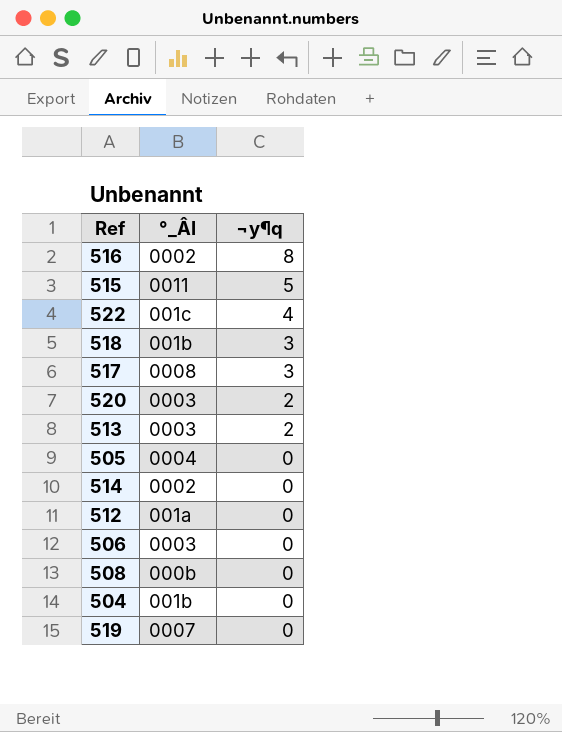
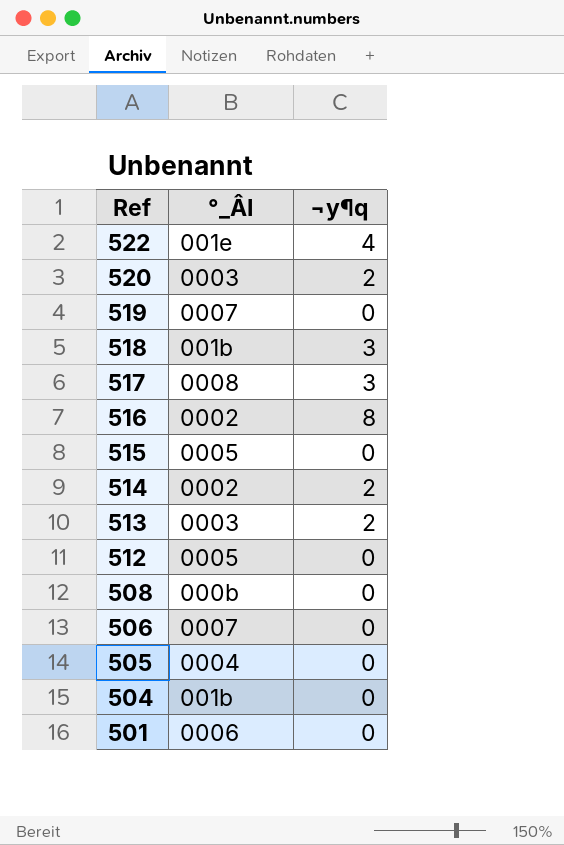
row order: ¬y¶q descending -> Ref descending
522 | °_ÂI: 001c -> 001e
515 | °_ÂI: 0011 -> 0005
515 | ¬y¶q: 5 -> 0
514 | ¬y¶q: 0 -> 2
512 | °_ÂI: 001a -> 0005
506 | °_ÂI: 0003 -> 0007
row 501: none -> 0006 | 0

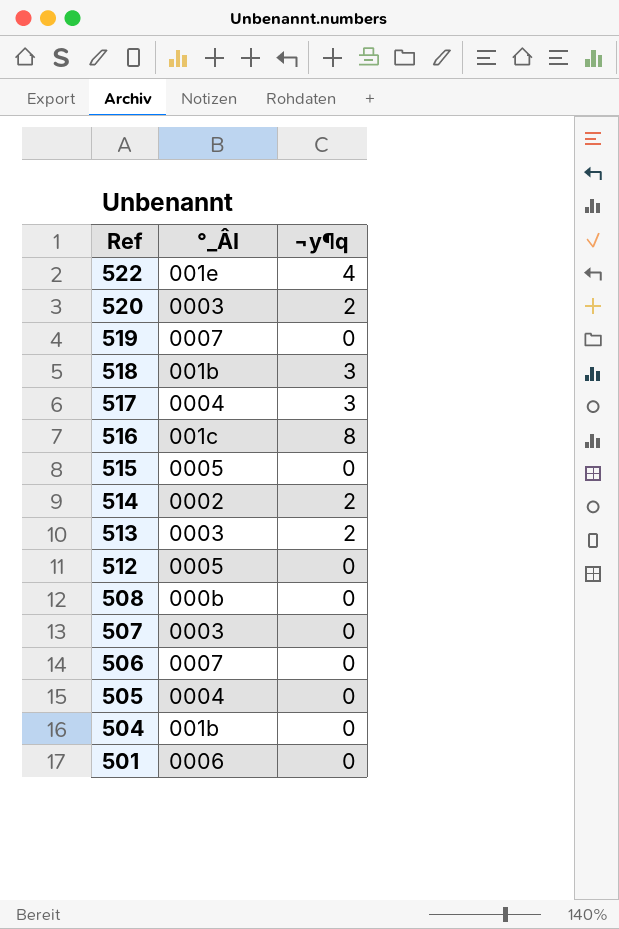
517 | °_ÂI: 0008 -> 0004
516 | °_ÂI: 0002 -> 001c
row 507: none -> 0003 | 0

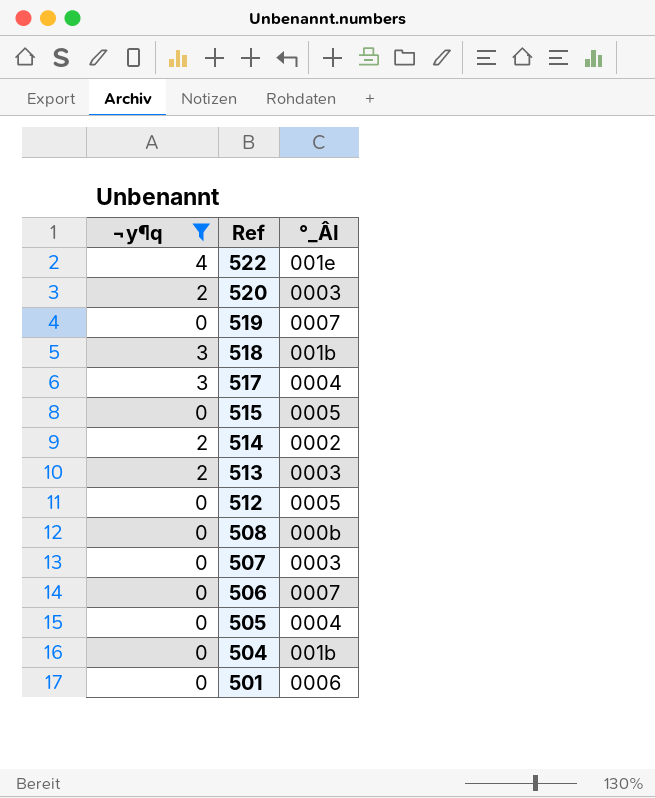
filter: none -> ¬y¶q != 8
column ¬y¶q | position: 3 -> 1

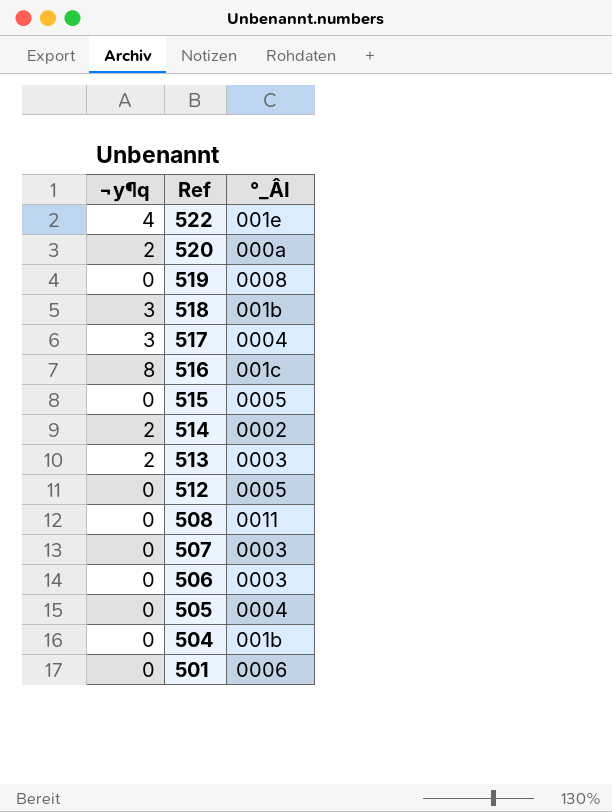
filter: ¬y¶q != 8 -> none
520 | °_ÂI: 0003 -> 000a
519 | °_ÂI: 0007 -> 0008
508 | °_ÂI: 000b -> 0011
506 | °_ÂI: 0007 -> 0003

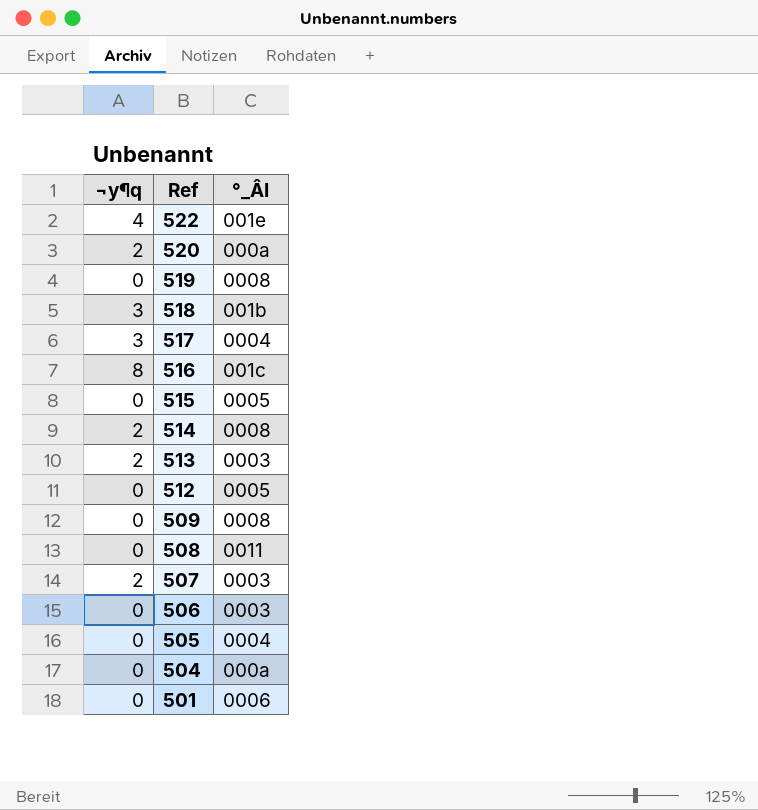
514 | °_ÂI: 0002 -> 0008
row 509: none -> 0 | 0008
507 | ¬y¶q: 0 -> 2
504 | °_ÂI: 001b -> 000a

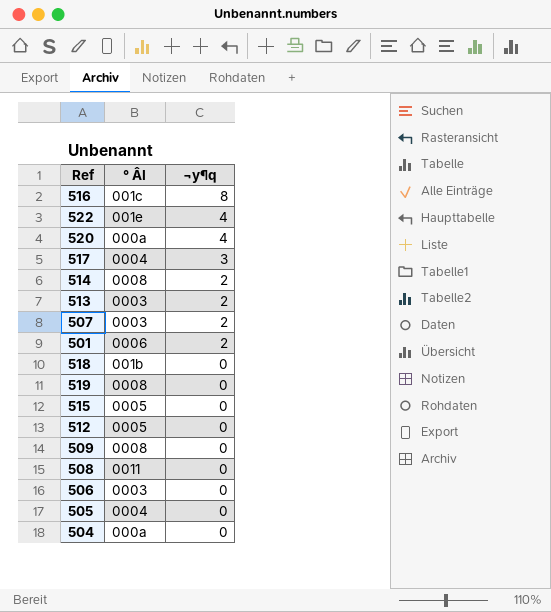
row order: Ref descending -> ¬y¶q descending
column name: °_ÂI -> ° ÂI
column ¬y¶q | position: 1 -> 3
520 | ¬y¶q: 2 -> 4
501 | ¬y¶q: 0 -> 2
518 | ¬y¶q: 3 -> 0

